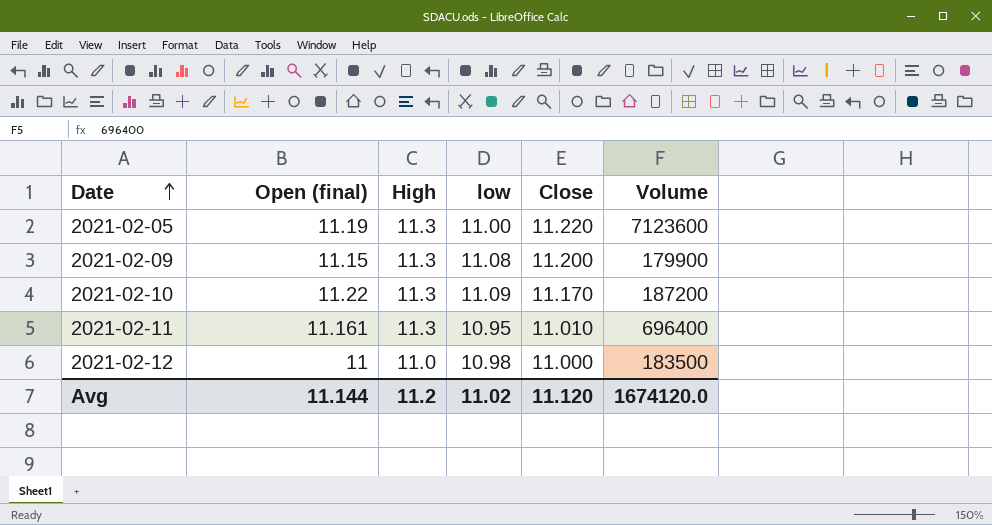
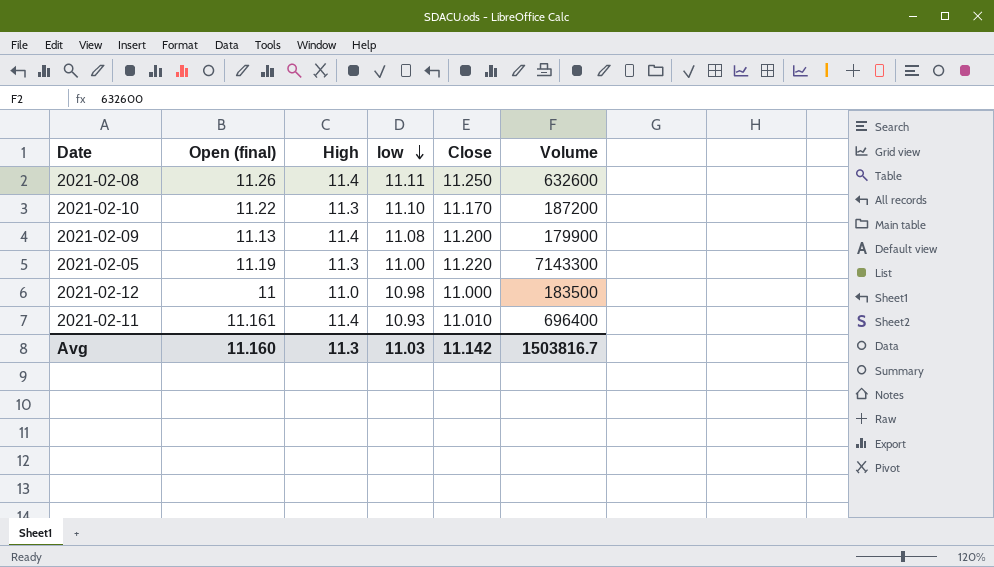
row order: Date ascending -> low descending
row 2021-02-08: none -> 11.26 | 11.4 | 11.11 | 11.250 | 632600
2021-02-10 | low: 11.09 -> 11.10
2021-02-09 | Open (final): 11.15 -> 11.13
2021-02-09 | High: 11.3 -> 11.4
2021-02-05 | Volume: 7123600 -> 7143300
2021-02-11 | High: 11.3 -> 11.4
2021-02-11 | low: 10.95 -> 10.93
Avg | Open (final): 11.144 -> 11.160
Avg | High: 11.2 -> 11.3
Avg | low: 11.02 -> 11.03
Avg | Close: 11.120 -> 11.142
Avg | Volume: 1674120.0 -> 1503816.7

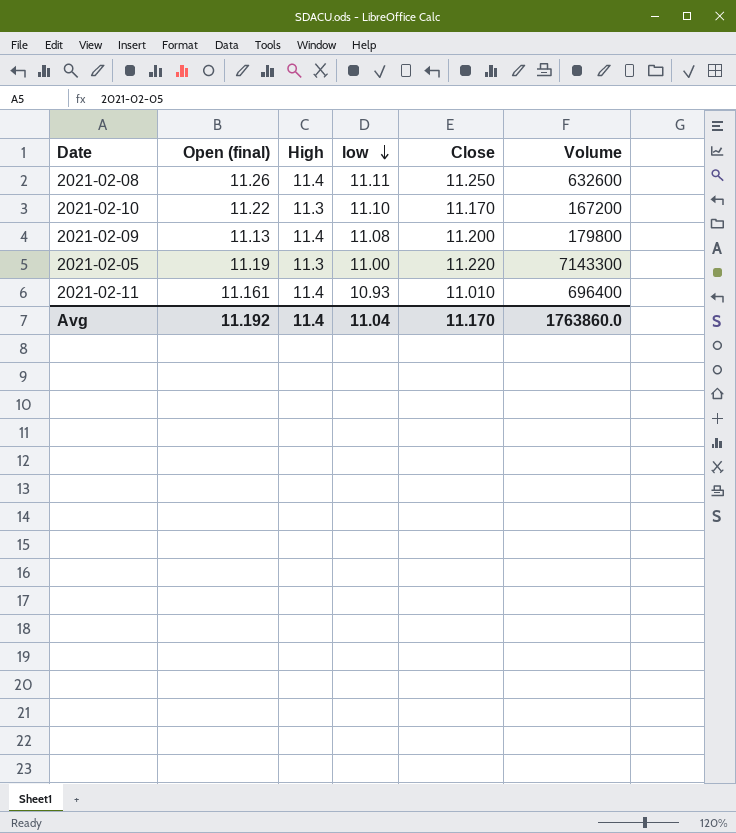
row 2021-02-12: 11 | 11.0 | 10.98 | 11.000 | 183500 -> none
2021-02-10 | Volume: 187200 -> 167200
2021-02-09 | Volume: 179900 -> 179800
Avg | Open (final): 11.160 -> 11.192
Avg | High: 11.3 -> 11.4
Avg | low: 11.03 -> 11.04
Avg | Close: 11.142 -> 11.170
Avg | Volume: 1503816.7 -> 1763860.0

